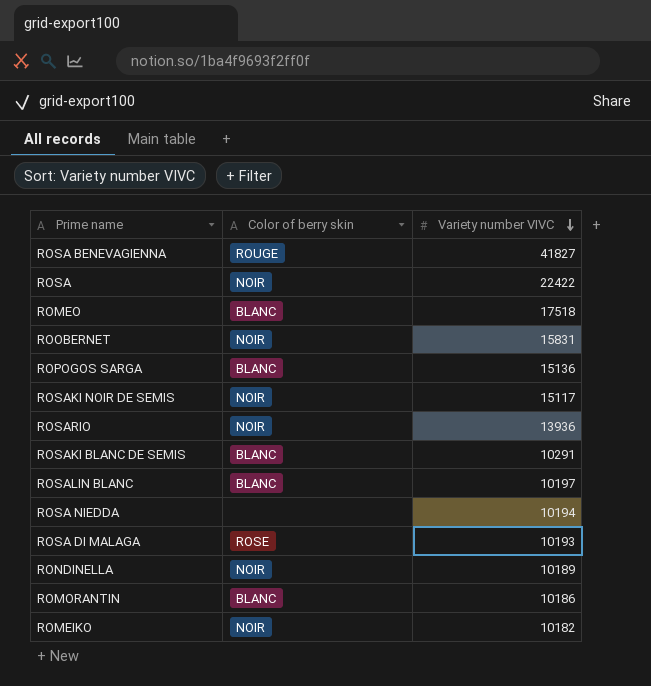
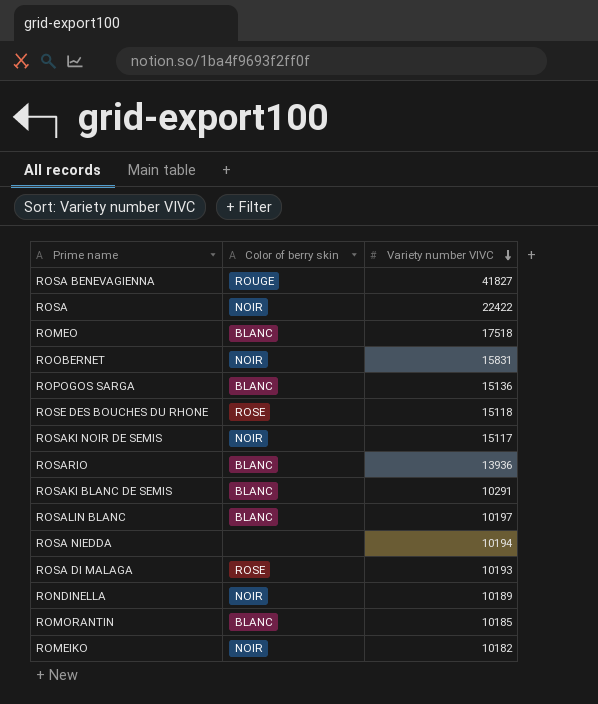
row ROSE DES BOUCHES DU RHONE: none -> ROSE | 15118
ROSARIO | Color of berry skin: NOIR -> BLANC
ROMORANTIN | Variety number VIVC: 10186 -> 10185

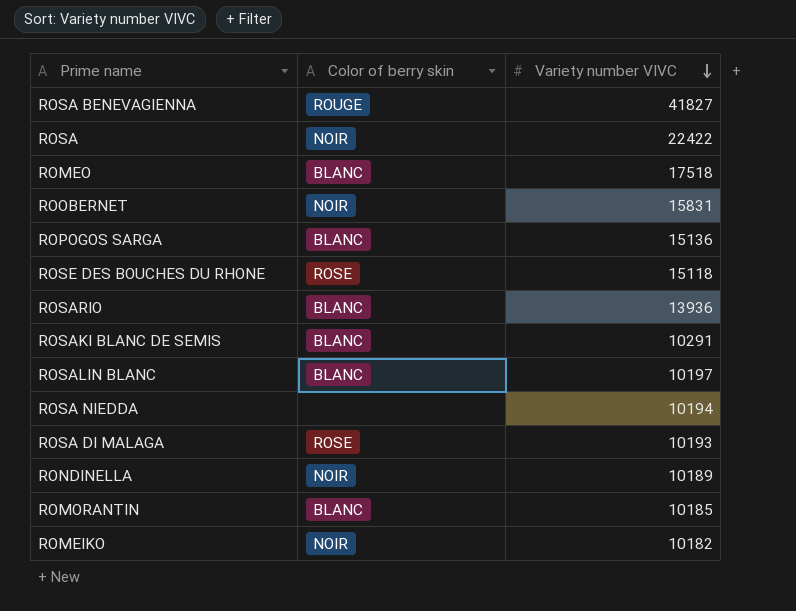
row ROSAKI NOIR DE SEMIS: NOIR | 15117 -> none

